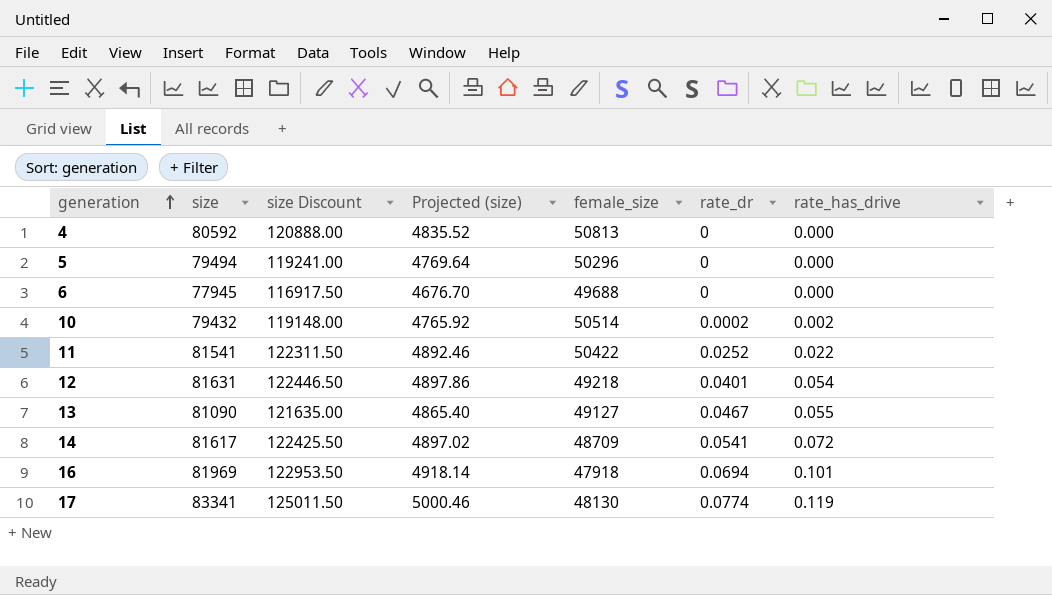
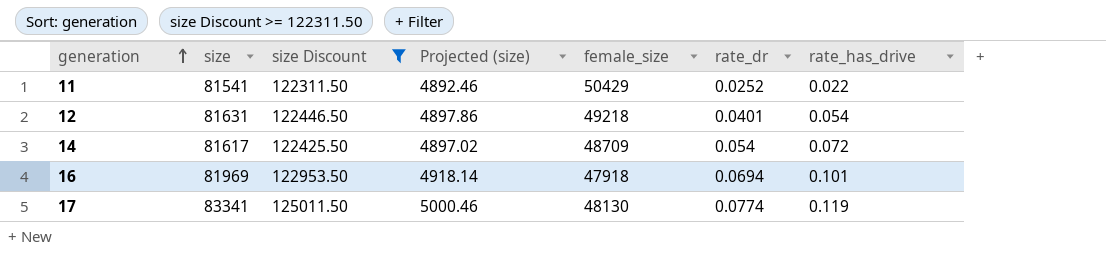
filter: none -> size Discount >= 122311.50
11 | female_size: 50422 -> 50429
14 | rate_dr: 0.0541 -> 0.054

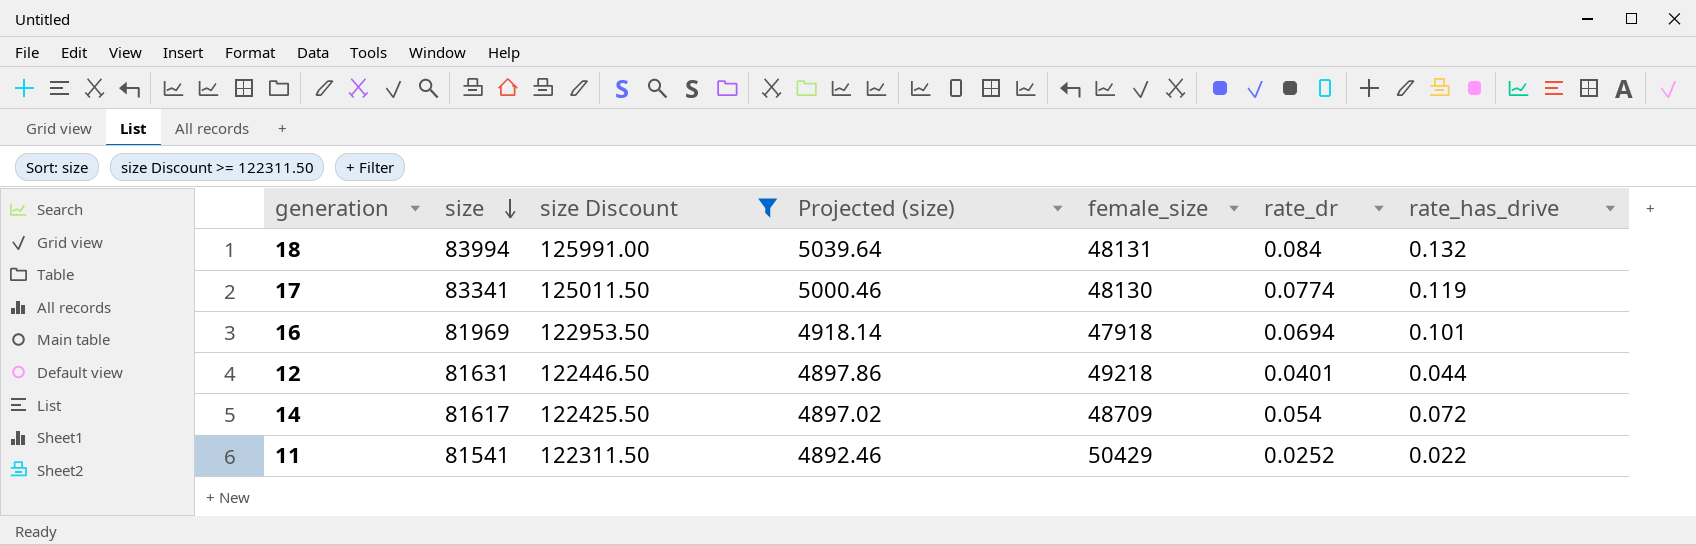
row order: generation ascending -> size descending
row 18: none -> 83994 | 125991.00 | 5039.64 | 48131 | 0.084 | 0.132
12 | rate_has_drive: 0.054 -> 0.044

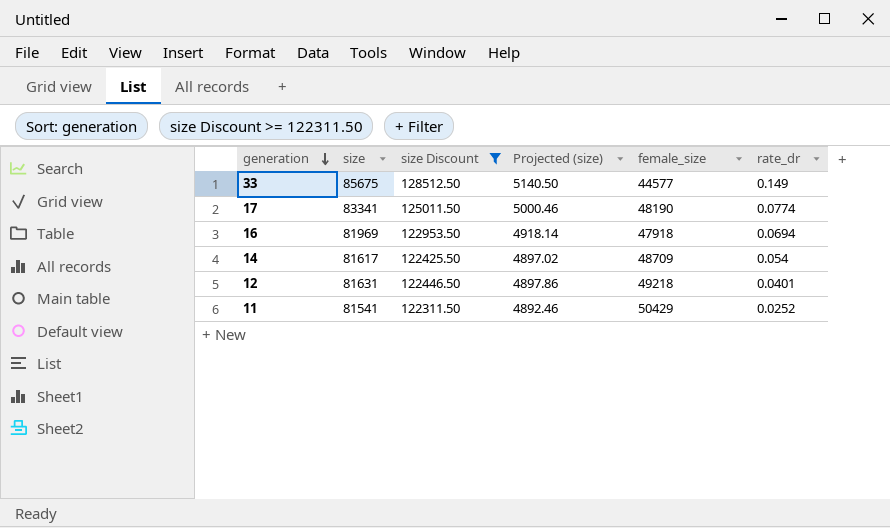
row order: size descending -> generation descending
column rate_has_drive | position: 7 -> none
row 18: 83994 | 125991.00 | 5039.64 | 48131 | 0.084 | 0.132 -> none
row 33: none -> 85675 | 128512.50 | 5140.50 | 44577 | 0.149
17 | female_size: 48130 -> 48190

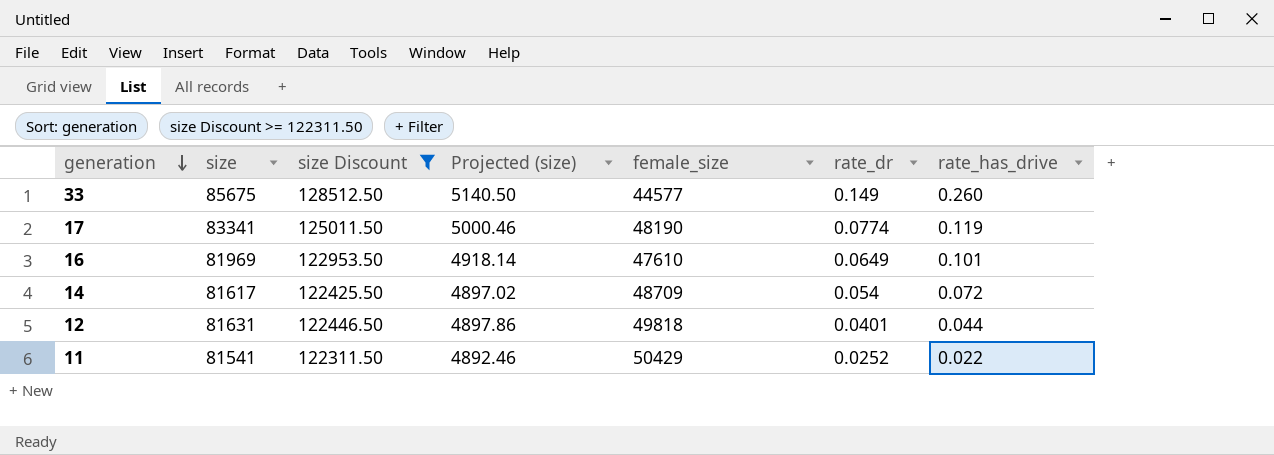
column rate_has_drive | position: none -> 7
16 | female_size: 47918 -> 47610
16 | rate_dr: 0.0694 -> 0.0649
12 | female_size: 49218 -> 49818

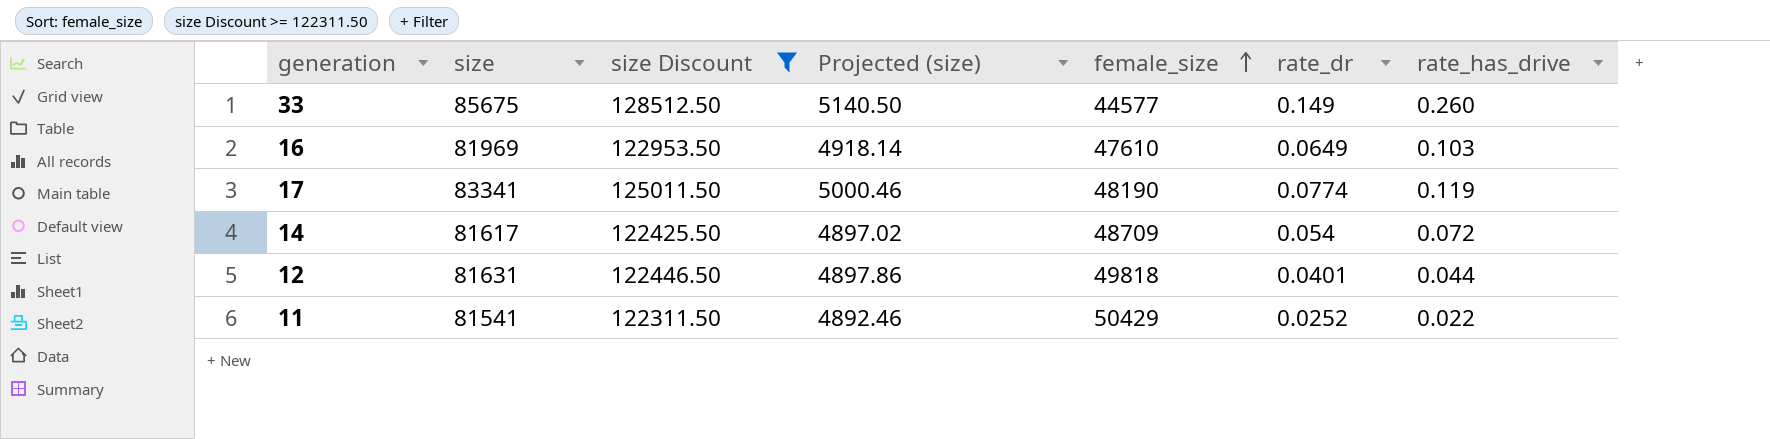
row order: generation descending -> female_size ascending
16 | rate_has_drive: 0.101 -> 0.103

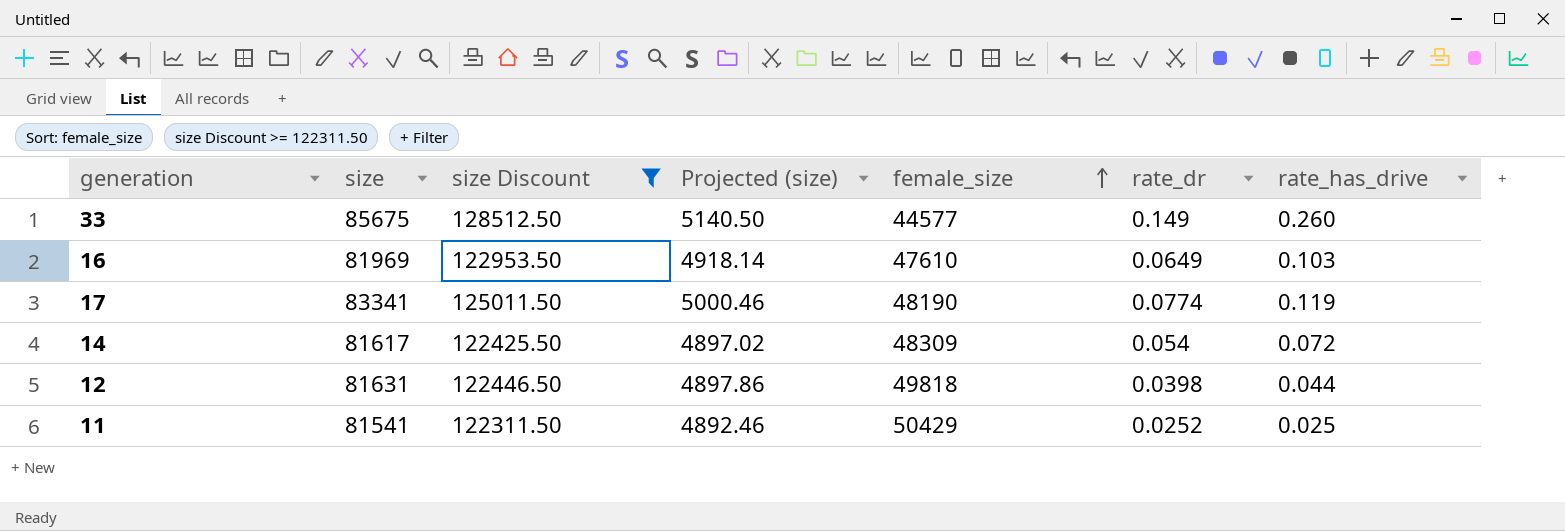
14 | female_size: 48709 -> 48309
12 | rate_dr: 0.0401 -> 0.0398
11 | rate_has_drive: 0.022 -> 0.025

